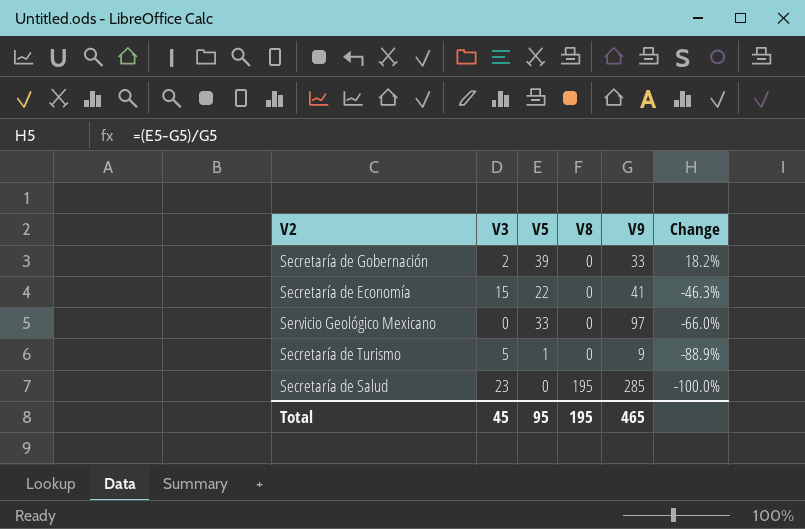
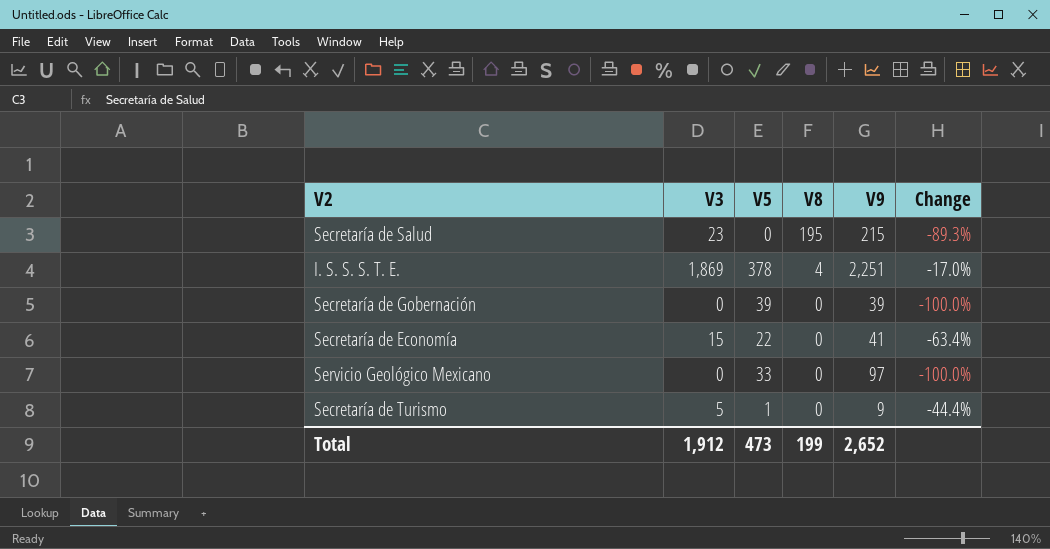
row order: V8 ascending -> V8 descending
column Change | formula: ([V5] - [V9]) / [V9] -> ([V3] - [V9]) / [V9]
Secretaría de Salud | V9: 285 -> 215
row I. S. S. S. T. E.: none -> 1,869 | 378 | 4 | 2,251 | -17.0%
Secretaría de Gobernación | V3: 2 -> 0
Secretaría de Gobernación | V9: 33 -> 39
Total | V3: 45 -> 1,912
Total | V5: 95 -> 473
Total | V8: 195 -> 199
Total | V9: 465 -> 2,652

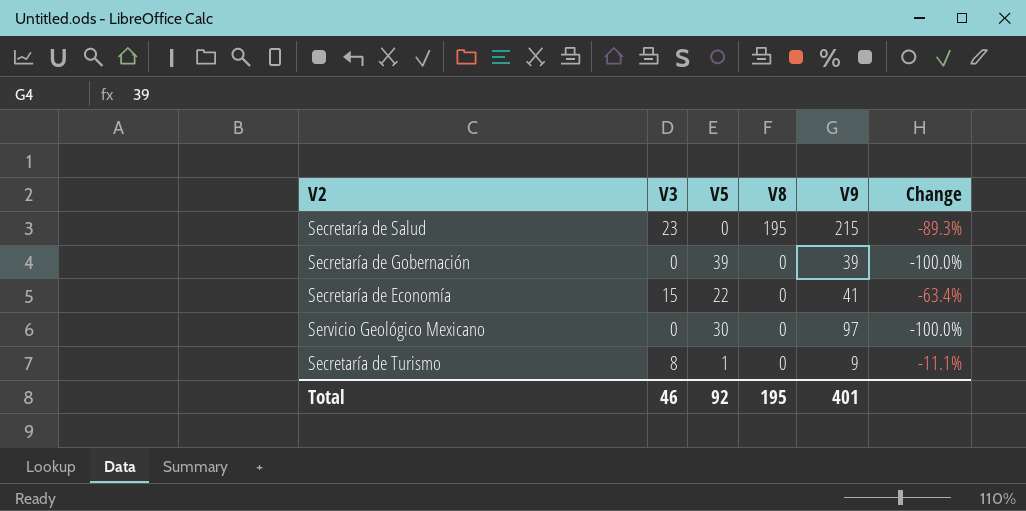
row I. S. S. S. T. E.: 1,869 | 378 | 4 | 2,251 | -17.0% -> none
Servicio Geológico Mexicano | V5: 33 -> 30
Secretaría de Turismo | V3: 5 -> 8
Secretaría de Turismo | Change: -44.4% -> -11.1%
Total | V3: 1,912 -> 46
Total | V5: 473 -> 92
Total | V8: 199 -> 195
Total | V9: 2,652 -> 401

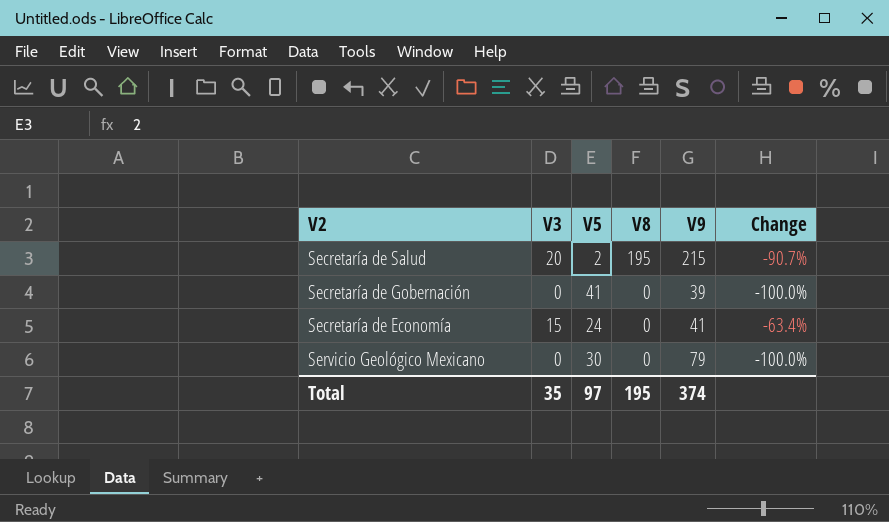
row Secretaría de Turismo: 8 | 1 | 0 | 9 | -11.1% -> none
Secretaría de Salud | V3: 23 -> 20
Secretaría de Salud | V5: 0 -> 2
Secretaría de Salud | Change: -89.3% -> -90.7%
Secretaría de Gobernación | V5: 39 -> 41
Secretaría de Economía | V5: 22 -> 24
Servicio Geológico Mexicano | V9: 97 -> 79
Total | V3: 46 -> 35
Total | V5: 92 -> 97
Total | V9: 401 -> 374

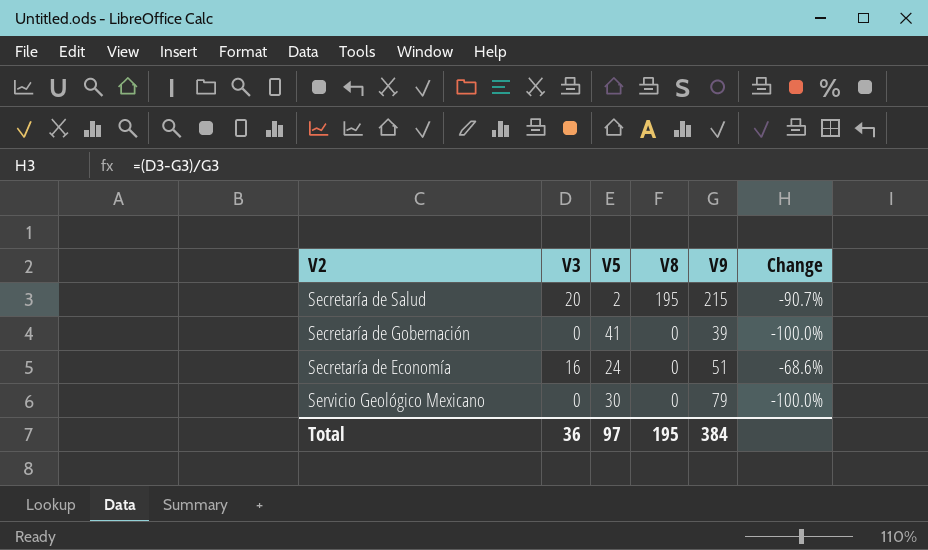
Secretaría de Economía | V3: 15 -> 16
Secretaría de Economía | V9: 41 -> 51
Secretaría de Economía | Change: -63.4% -> -68.6%
Total | V3: 35 -> 36
Total | V9: 374 -> 384

